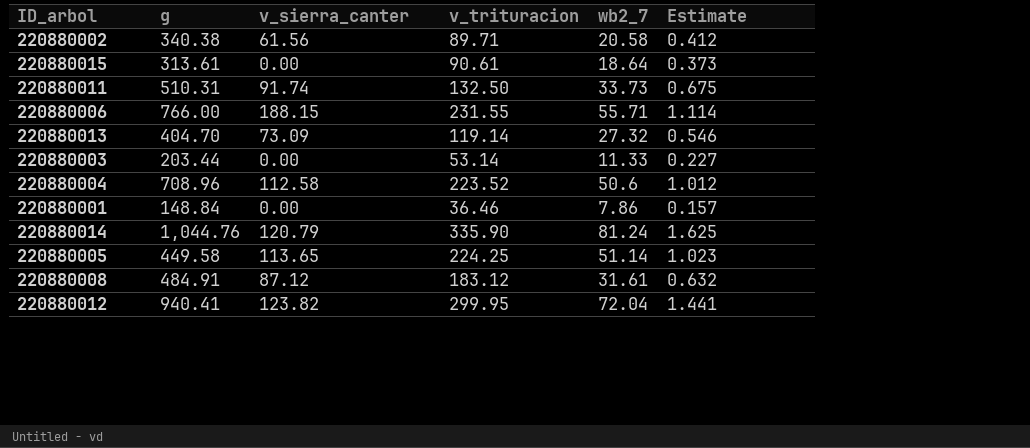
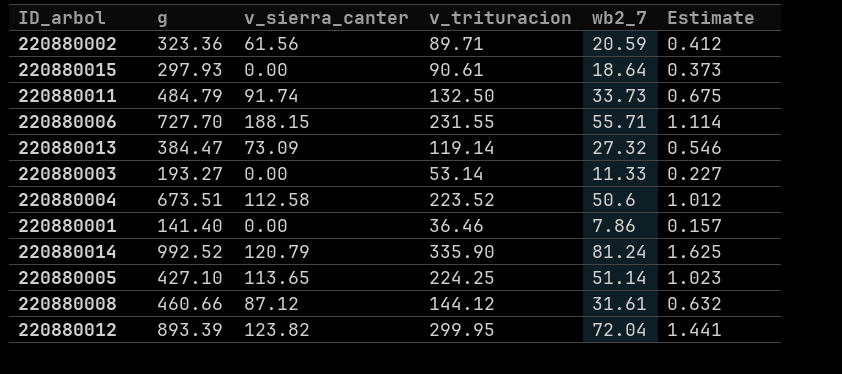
220880002 | g: 340.38 -> 323.36
220880002 | wb2_7: 20.58 -> 20.59
220880015 | g: 313.61 -> 297.93
220880011 | g: 510.31 -> 484.79
220880006 | g: 766.00 -> 727.70
220880013 | g: 404.70 -> 384.47
220880003 | g: 203.44 -> 193.27
220880004 | g: 708.96 -> 673.51
220880001 | g: 148.84 -> 141.40
220880014 | g: 1,044.76 -> 992.52
220880005 | g: 449.58 -> 427.10
220880008 | g: 484.91 -> 460.66
220880008 | v_trituracion: 183.12 -> 144.12
220880012 | g: 940.41 -> 893.39

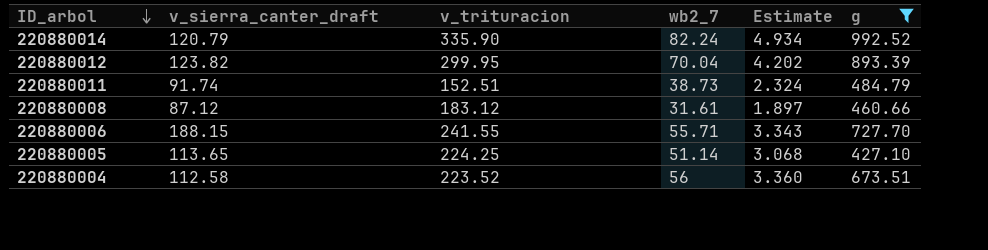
filter: none -> g >= 427.10
row order: none -> ID_arbol descending
column name: v_sierra_canter -> v_sierra_canter_draft
column Estimate | formula: [wb2_7] * 0.02 -> [wb2_7] * 0.06
column g | position: 2 -> 6
220880014 | wb2_7: 81.24 -> 82.24
220880012 | wb2_7: 72.04 -> 70.04
220880011 | v_trituracion: 132.50 -> 152.51
220880011 | wb2_7: 33.73 -> 38.73
220880008 | v_trituracion: 144.12 -> 183.12
220880006 | v_trituracion: 231.55 -> 241.55
220880004 | wb2_7: 50.6 -> 56

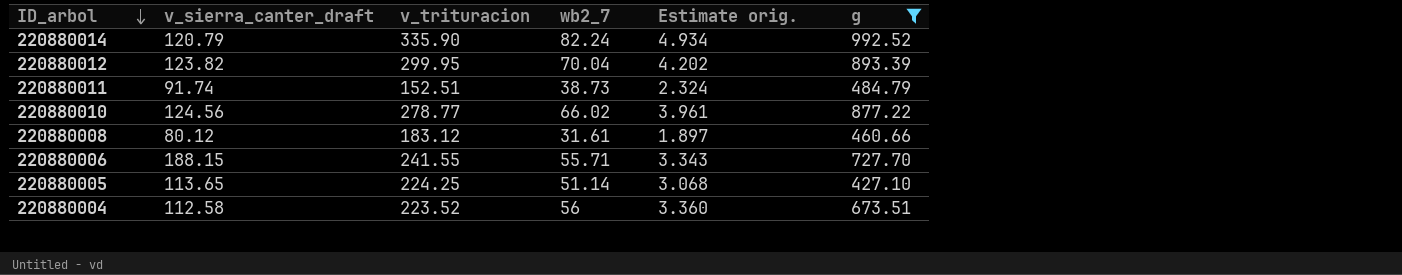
column name: Estimate -> Estimate orig.
row 220880010: none -> 124.56 | 278.77 | 66.02 | 3.961 | 877.22
220880008 | v_sierra_canter_draft: 87.12 -> 80.12

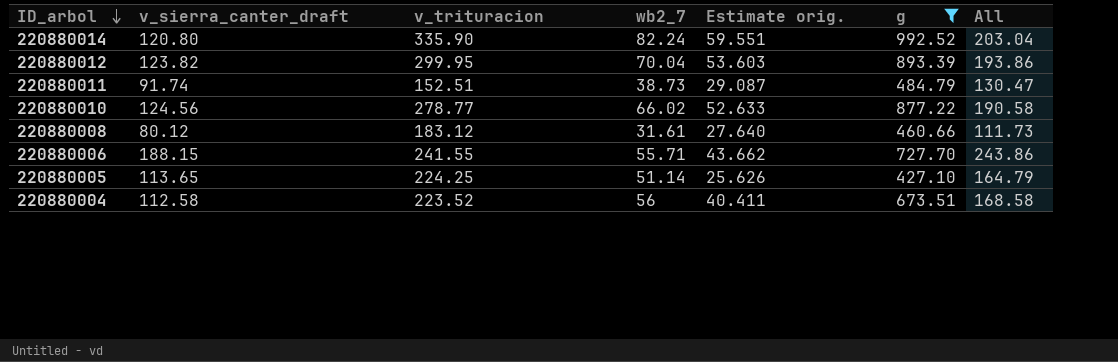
column Estimate orig. | formula: [wb2_7] * 0.06 -> [g] * 0.06
column All | formula: none -> [v_sierra_canter_draft] + [wb2_7]
220880014 | v_sierra_canter_draft: 120.79 -> 120.80

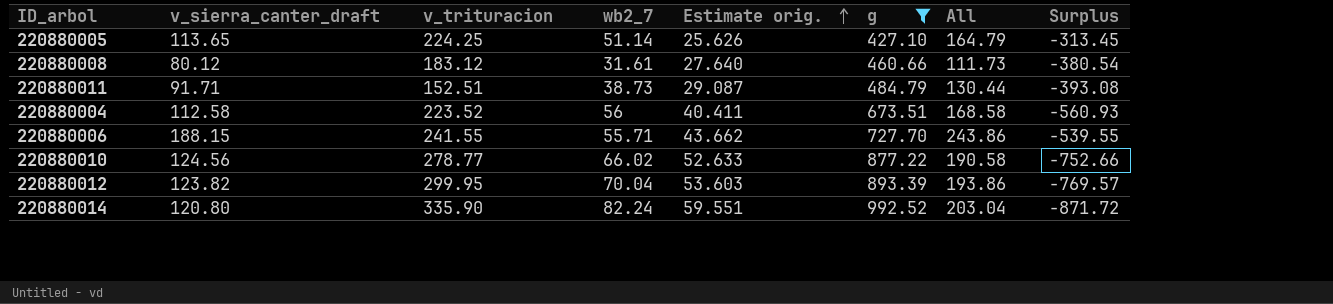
row order: ID_arbol descending -> Estimate orig. ascending
column Surplus | formula: none -> [v_sierra_canter_draft] - [g]
220880011 | v_sierra_canter_draft: 91.74 -> 91.71
220880011 | All: 130.47 -> 130.44

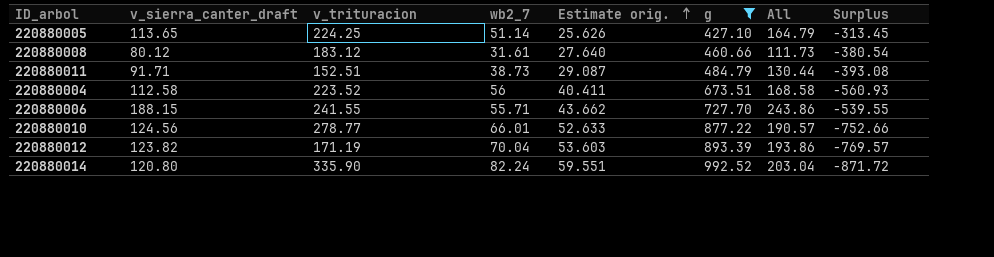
220880010 | wb2_7: 66.02 -> 66.01
220880010 | All: 190.58 -> 190.57
220880012 | v_trituracion: 299.95 -> 171.19

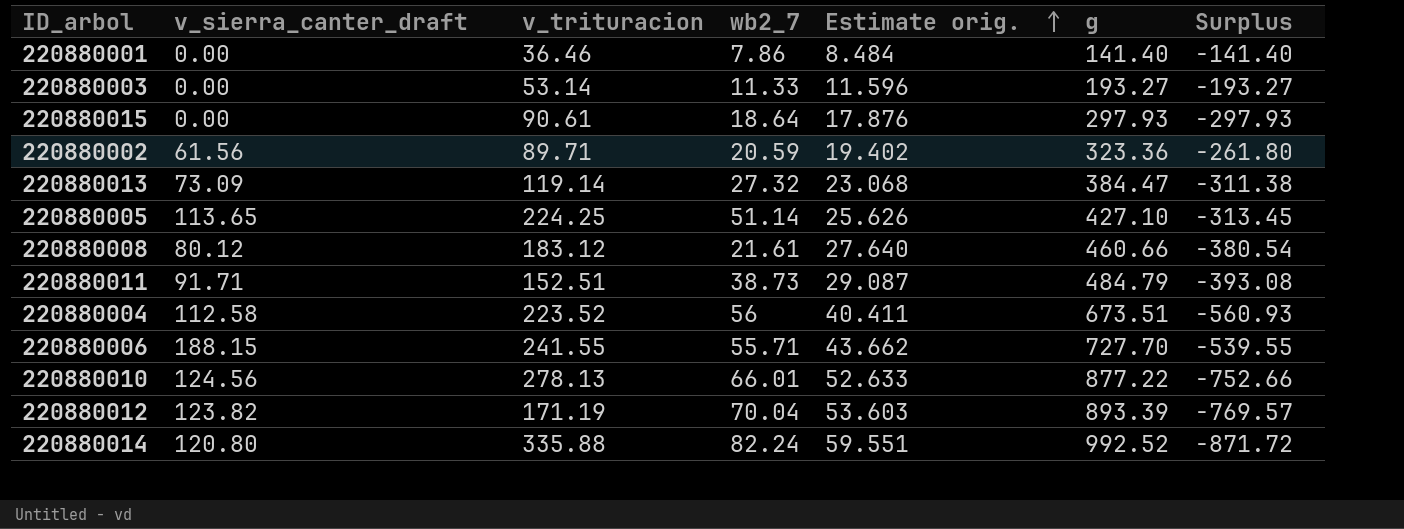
filter: g >= 427.10 -> none
column All | formula: [v_sierra_canter_draft] + [wb2_7] -> none
220880008 | wb2_7: 31.61 -> 21.61
220880010 | v_trituracion: 278.77 -> 278.13
220880014 | v_trituracion: 335.90 -> 335.88

